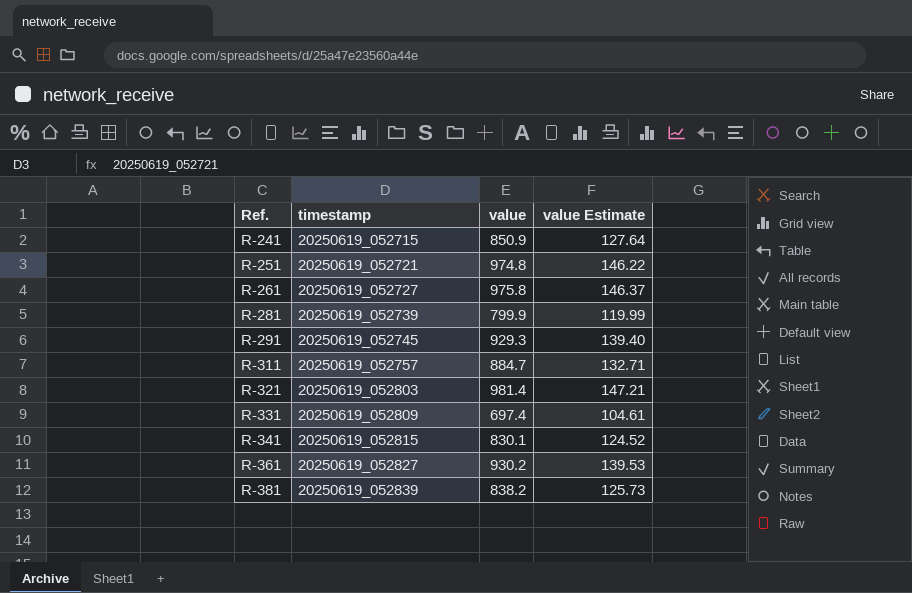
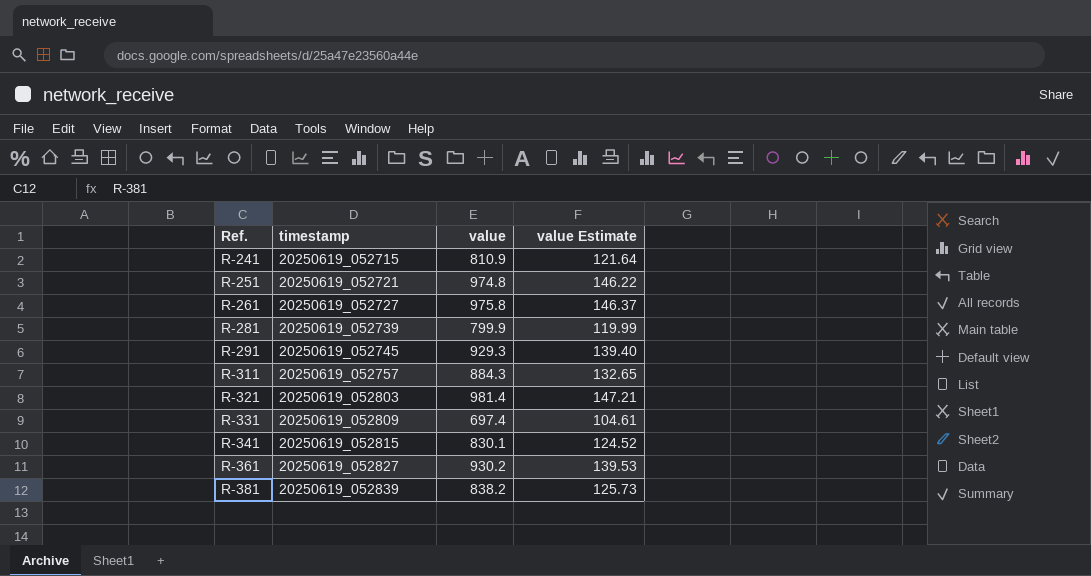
R-241 | value: 850.9 -> 810.9
R-241 | value Estimate: 127.64 -> 121.64
R-311 | value: 884.7 -> 884.3
R-311 | value Estimate: 132.71 -> 132.65

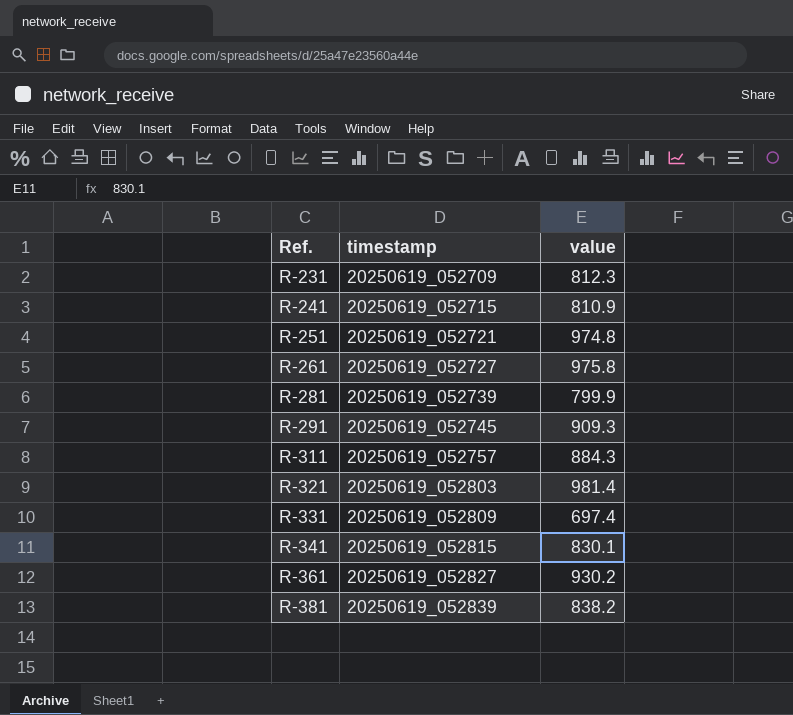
column value Estimate | formula: [value] * 0.15 -> none
row R-231: none -> 20250619_052709 | 812.3
R-291 | value: 929.3 -> 909.3

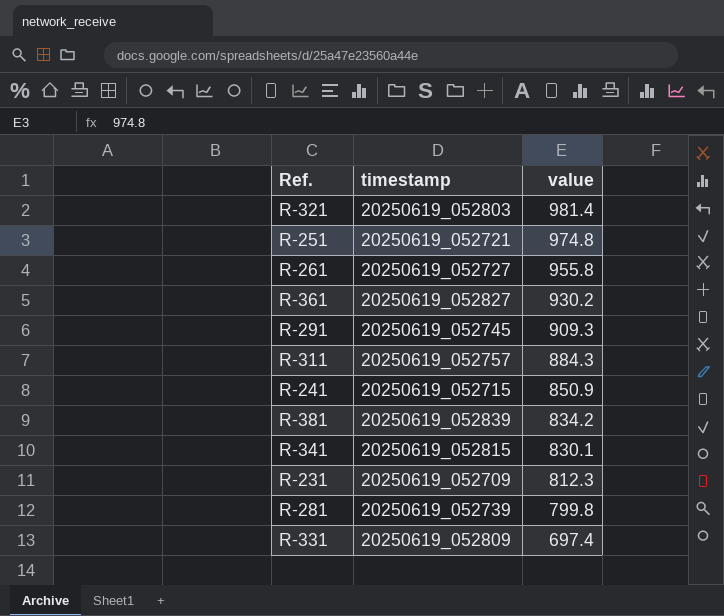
row order: Ref. ascending -> value descending
R-261 | value: 975.8 -> 955.8
R-241 | value: 810.9 -> 850.9
R-381 | value: 838.2 -> 834.2
R-281 | value: 799.9 -> 799.8

